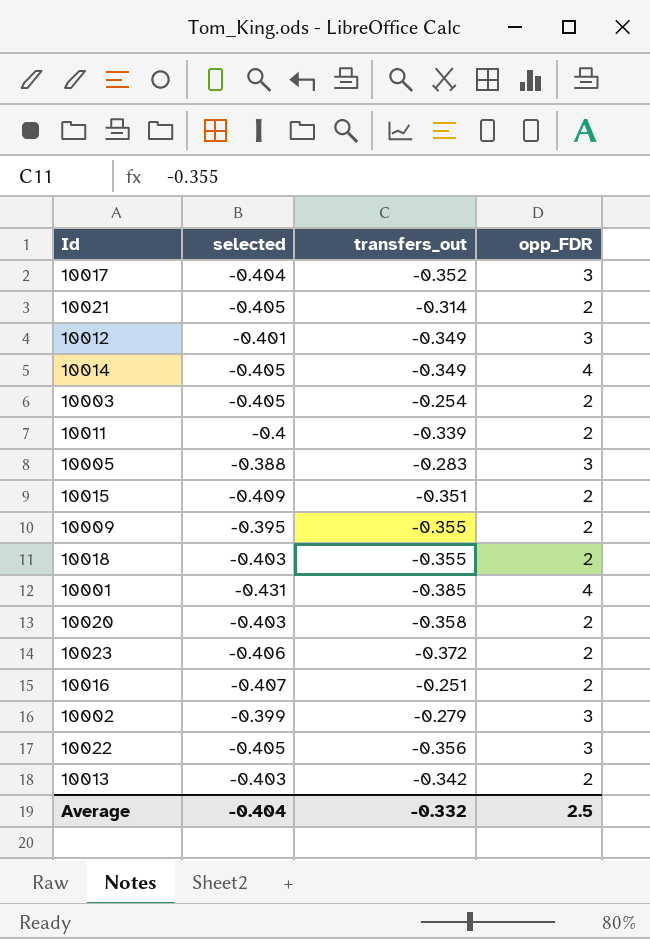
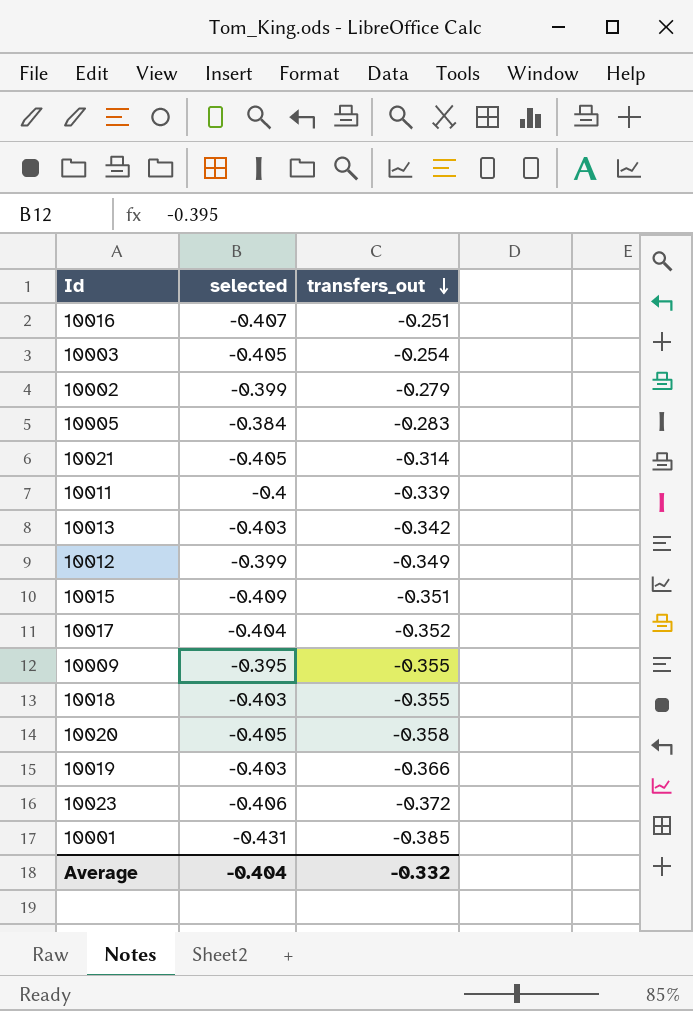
row order: none -> transfers_out descending
column opp_FDR | position: 4 -> none
row 10014: -0.405 | -0.349 | 4 -> none
row 10022: -0.405 | -0.356 | 3 -> none
10005 | selected: -0.388 -> -0.384
10012 | selected: -0.401 -> -0.399
10020 | selected: -0.403 -> -0.405
row 10019: none -> -0.403 | -0.366

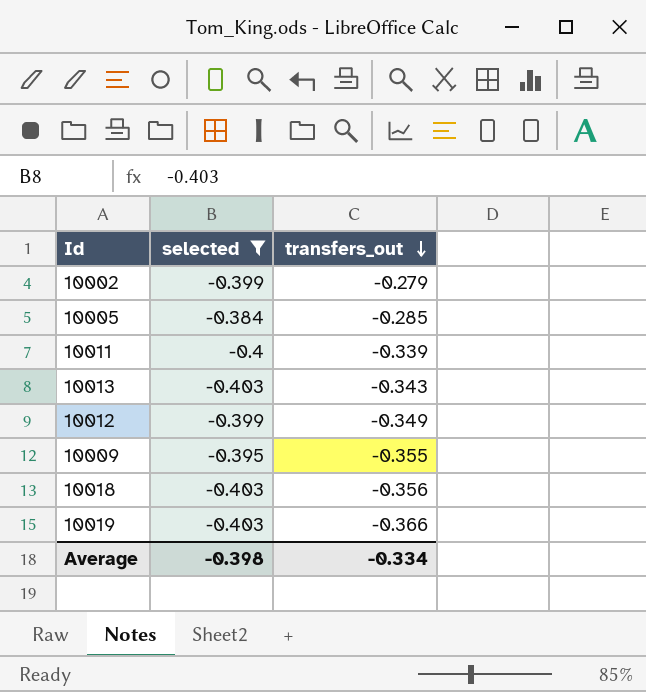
filter: none -> selected >= -0.403
10005 | transfers_out: -0.283 -> -0.285
10013 | transfers_out: -0.342 -> -0.343
10018 | transfers_out: -0.355 -> -0.356
Average | selected: -0.404 -> -0.398
Average | transfers_out: -0.332 -> -0.334

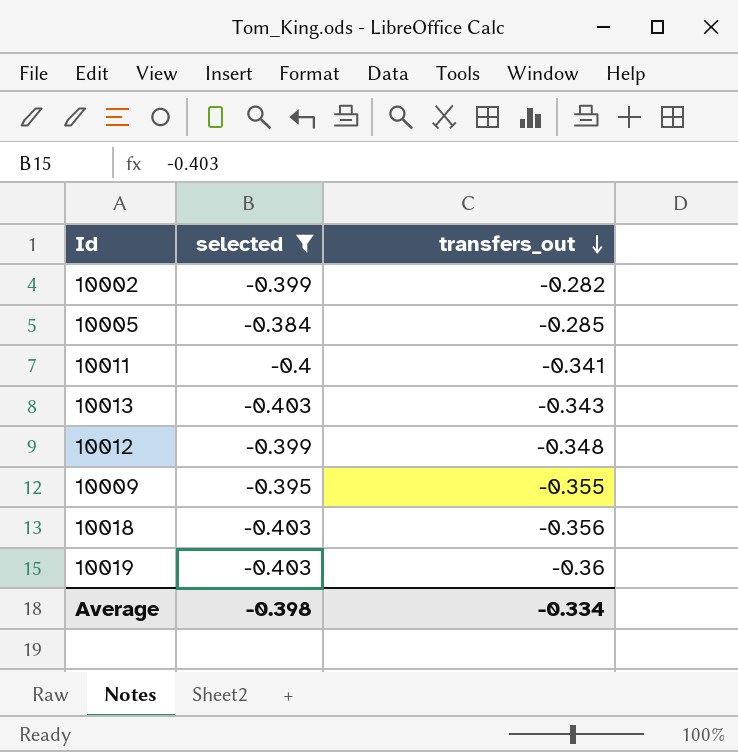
10002 | transfers_out: -0.279 -> -0.282
10011 | transfers_out: -0.339 -> -0.341
10012 | transfers_out: -0.349 -> -0.348
10019 | transfers_out: -0.366 -> -0.36

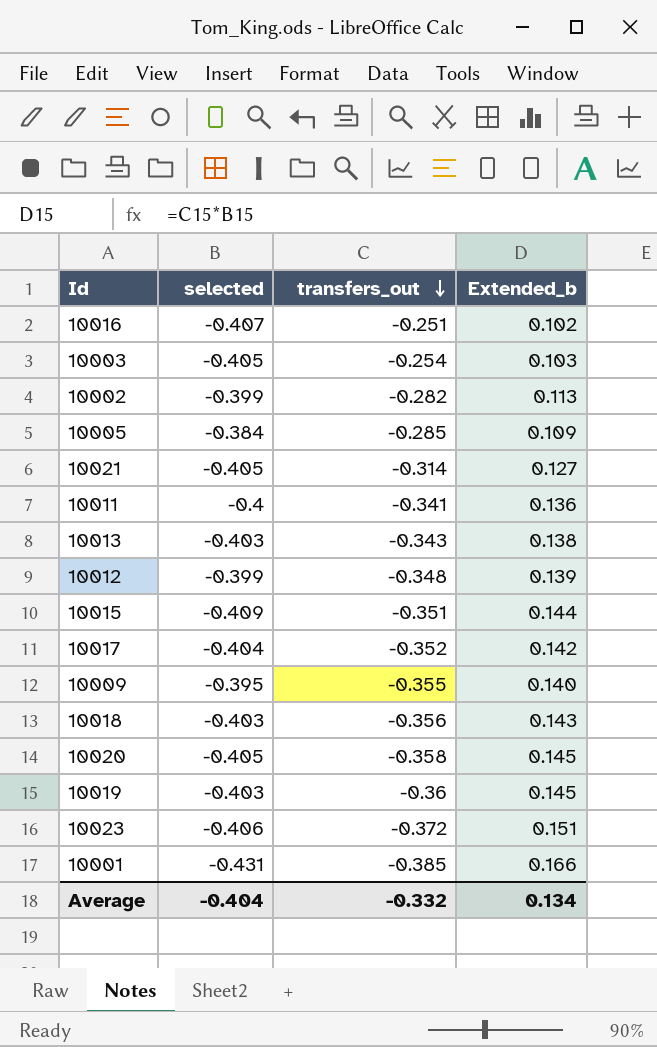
filter: selected >= -0.403 -> none
column Extended_b | formula: none -> [selected] * [transfers_out]
Average | selected: -0.398 -> -0.404
Average | transfers_out: -0.334 -> -0.332

